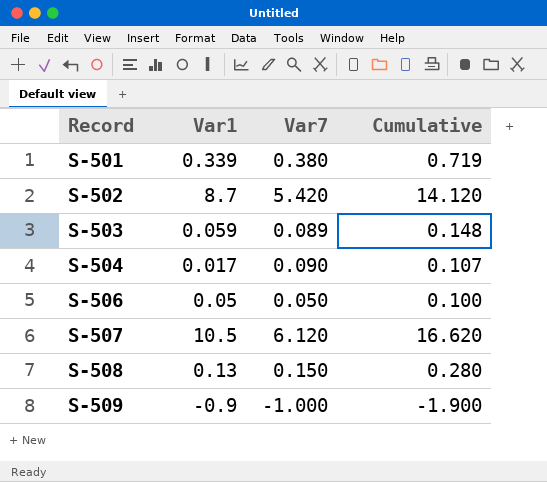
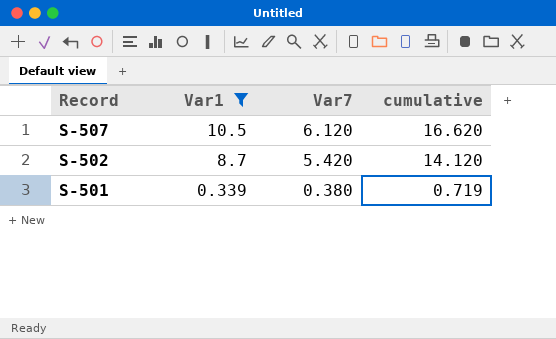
filter: none -> Var1 >= 0.339
row order: Record ascending -> Record descending
column name: Cumulative -> cumulative

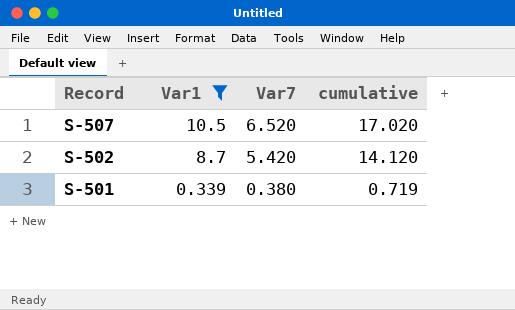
S-507 | Var7: 6.120 -> 6.520
S-507 | cumulative: 16.620 -> 17.020

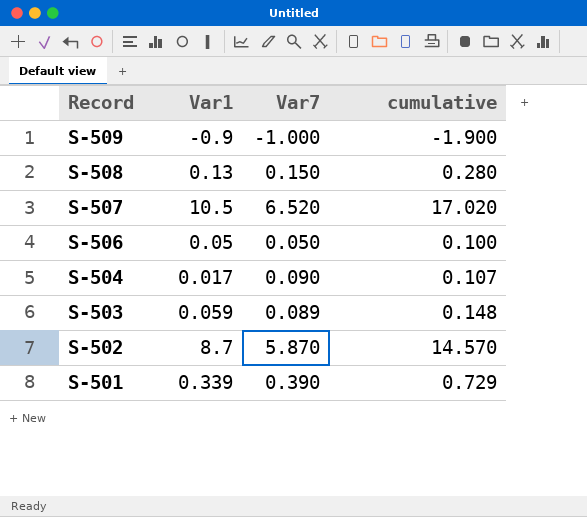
filter: Var1 >= 0.339 -> none
S-502 | Var7: 5.420 -> 5.870
S-502 | cumulative: 14.120 -> 14.570
S-501 | Var7: 0.380 -> 0.390
S-501 | cumulative: 0.719 -> 0.729

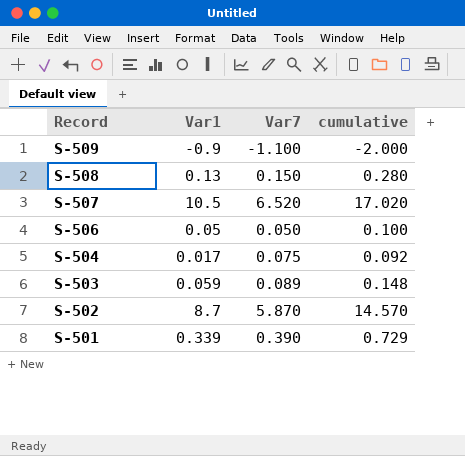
S-509 | Var7: -1.000 -> -1.100
S-509 | cumulative: -1.900 -> -2.000
S-504 | Var7: 0.090 -> 0.075
S-504 | cumulative: 0.107 -> 0.092

